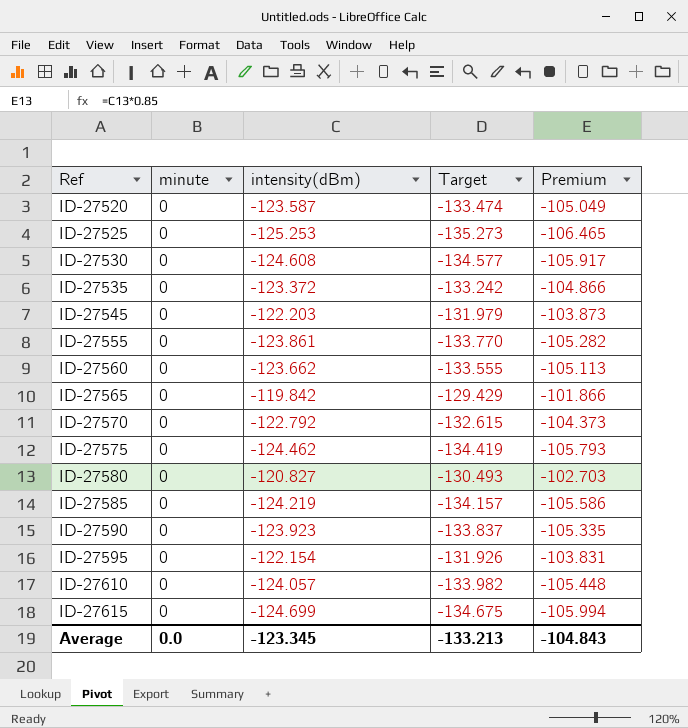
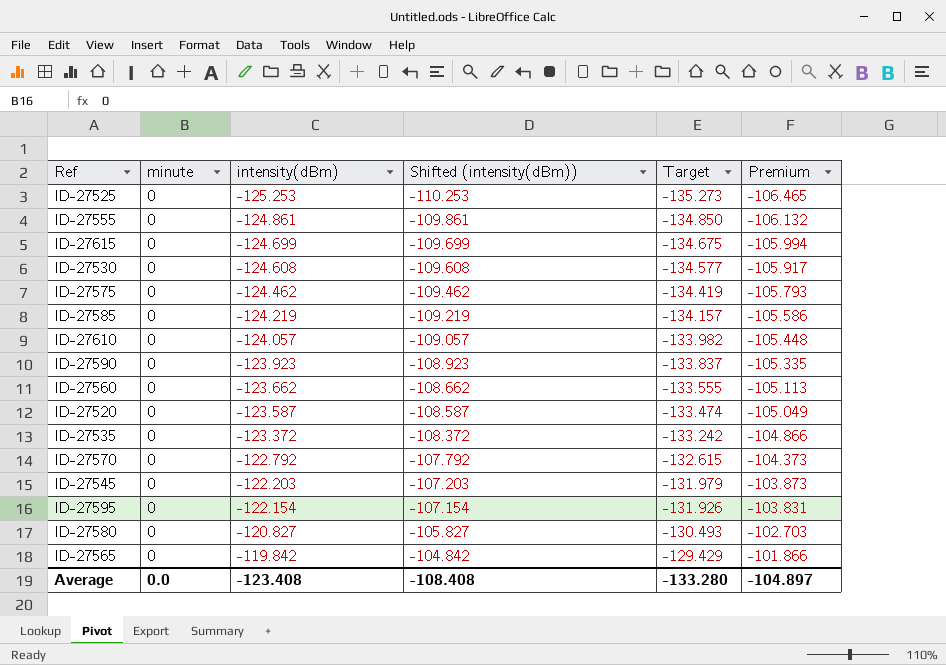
row order: Ref ascending -> intensity(dBm) ascending
column Shifted (intensity(dBm)) | formula: none -> [intensity(dBm)] + 15
ID-27555 | intensity(dBm): -123.861 -> -124.861
ID-27555 | Target: -133.770 -> -134.850
ID-27555 | Premium: -105.282 -> -106.132
Average | intensity(dBm): -123.345 -> -123.408
Average | Target: -133.213 -> -133.280
Average | Premium: -104.843 -> -104.897

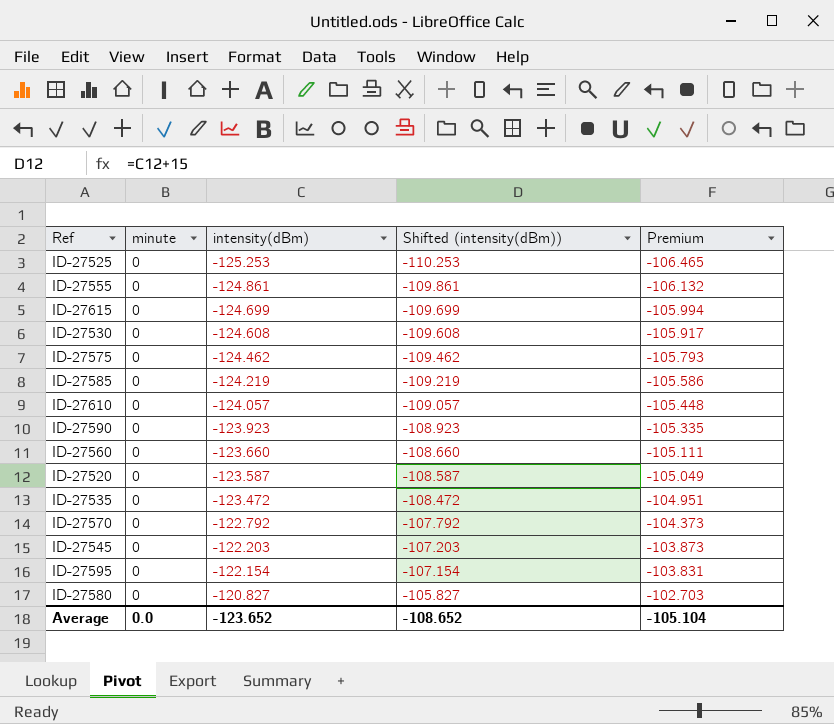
column Target | formula: [intensity(dBm)] * 1.08 -> none
row ID-27565: 0 | -119.842 | -104.842 | -129.429 | -101.866 -> none
ID-27560 | intensity(dBm): -123.662 -> -123.660
ID-27560 | Shifted (intensity(dBm)): -108.662 -> -108.660
ID-27560 | Premium: -105.113 -> -105.111
ID-27535 | intensity(dBm): -123.372 -> -123.472
ID-27535 | Shifted (intensity(dBm)): -108.372 -> -108.472
ID-27535 | Premium: -104.866 -> -104.951
Average | intensity(dBm): -123.408 -> -123.652
Average | Shifted (intensity(dBm)): -108.408 -> -108.652
Average | Premium: -104.897 -> -105.104

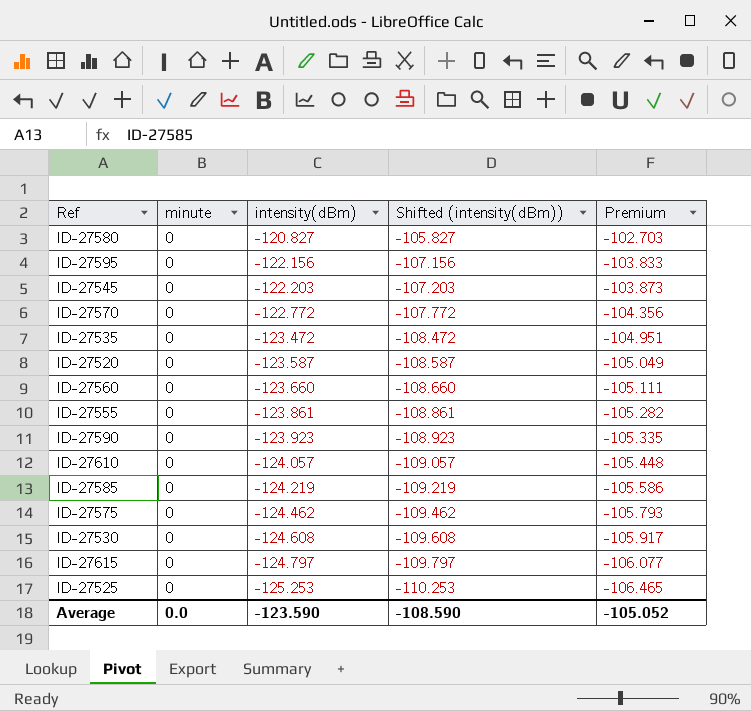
row order: intensity(dBm) ascending -> intensity(dBm) descending
ID-27595 | intensity(dBm): -122.154 -> -122.156
ID-27595 | Shifted (intensity(dBm)): -107.154 -> -107.156
ID-27595 | Premium: -103.831 -> -103.833
ID-27570 | intensity(dBm): -122.792 -> -122.772
ID-27570 | Shifted (intensity(dBm)): -107.792 -> -107.772
ID-27570 | Premium: -104.373 -> -104.356
ID-27555 | intensity(dBm): -124.861 -> -123.861
ID-27555 | Shifted (intensity(dBm)): -109.861 -> -108.861
ID-27555 | Premium: -106.132 -> -105.282
ID-27615 | intensity(dBm): -124.699 -> -124.797
ID-27615 | Shifted (intensity(dBm)): -109.699 -> -109.797
ID-27615 | Premium: -105.994 -> -106.077
Average | intensity(dBm): -123.652 -> -123.590
Average | Shifted (intensity(dBm)): -108.652 -> -108.590
Average | Premium: -105.104 -> -105.052

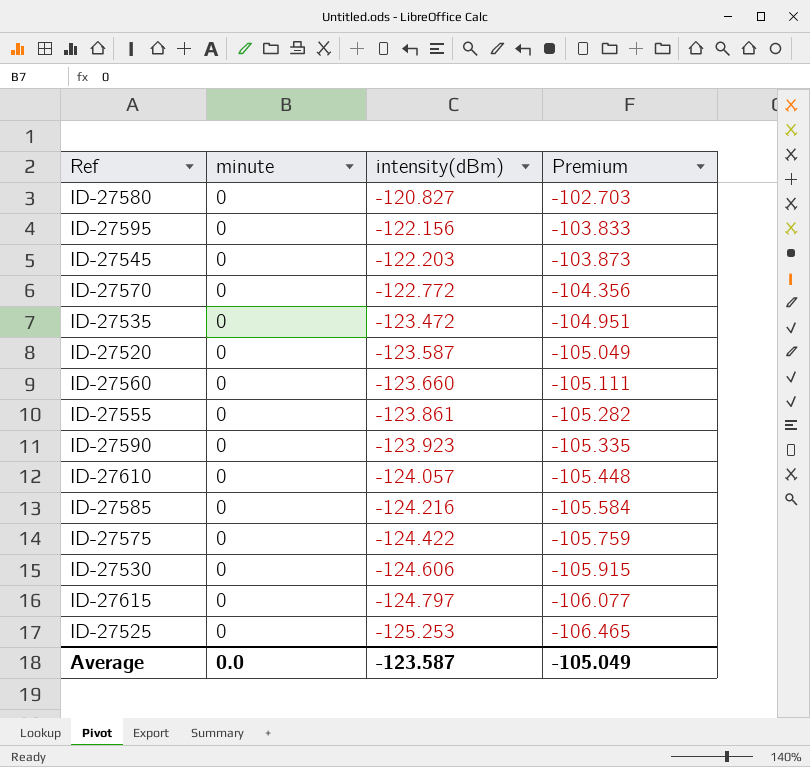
column Shifted (intensity(dBm)) | formula: [intensity(dBm)] + 15 -> none
ID-27585 | intensity(dBm): -124.219 -> -124.216
ID-27585 | Premium: -105.586 -> -105.584
ID-27575 | intensity(dBm): -124.462 -> -124.422
ID-27575 | Premium: -105.793 -> -105.759
ID-27530 | intensity(dBm): -124.608 -> -124.606
ID-27530 | Premium: -105.917 -> -105.915
Average | intensity(dBm): -123.590 -> -123.587
Average | Premium: -105.052 -> -105.049

